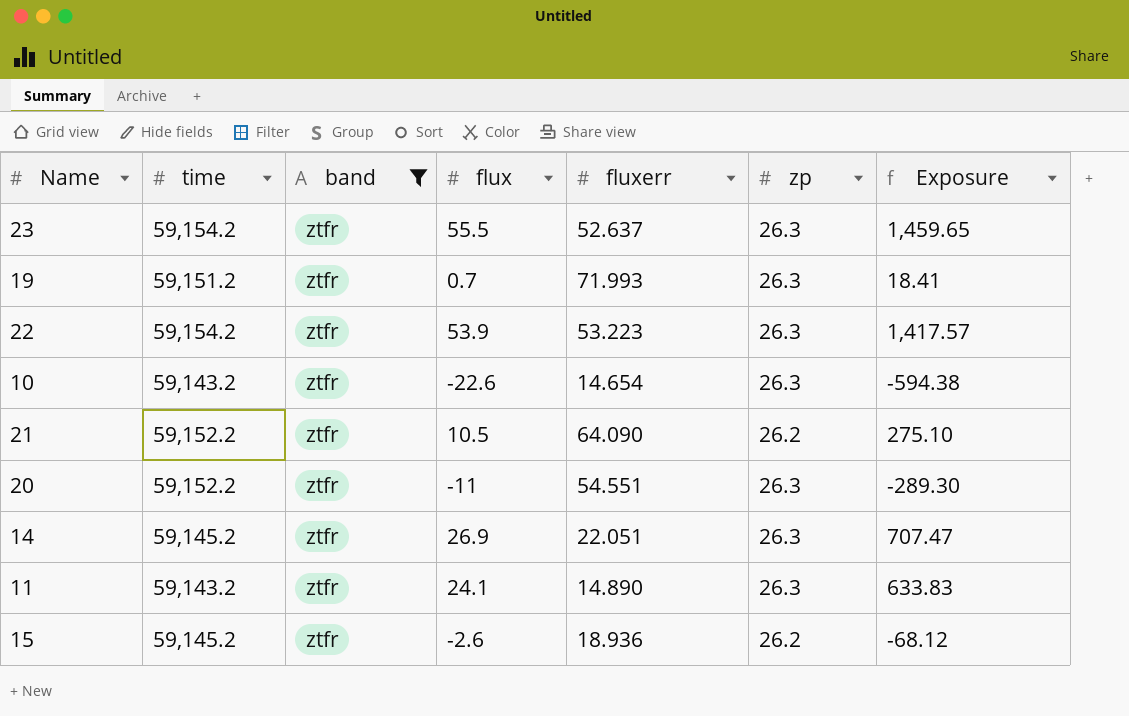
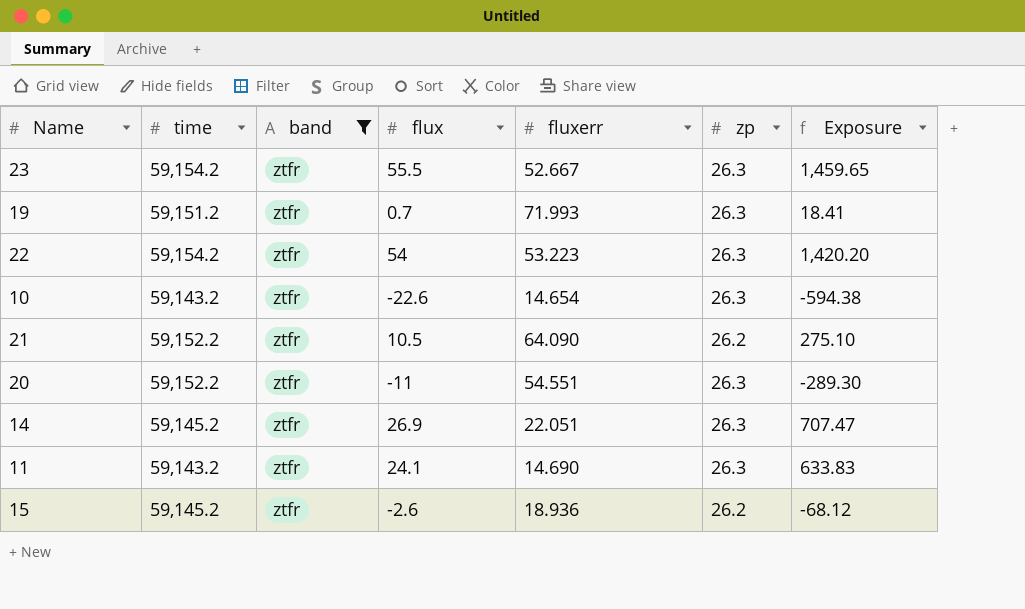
23 | fluxerr: 52.637 -> 52.667
22 | flux: 53.9 -> 54
22 | Exposure: 1,417.57 -> 1,420.20
11 | fluxerr: 14.890 -> 14.690

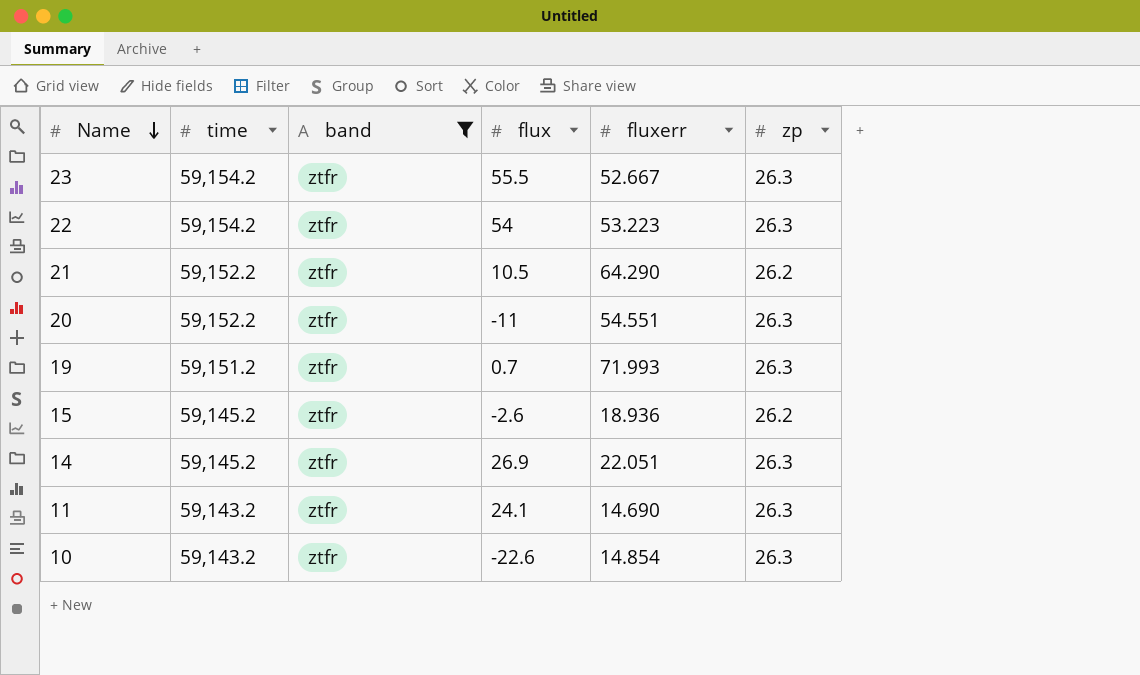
row order: none -> Name descending
column Exposure | formula: [flux] * [zp] -> none
21 | fluxerr: 64.090 -> 64.290
10 | fluxerr: 14.654 -> 14.854

